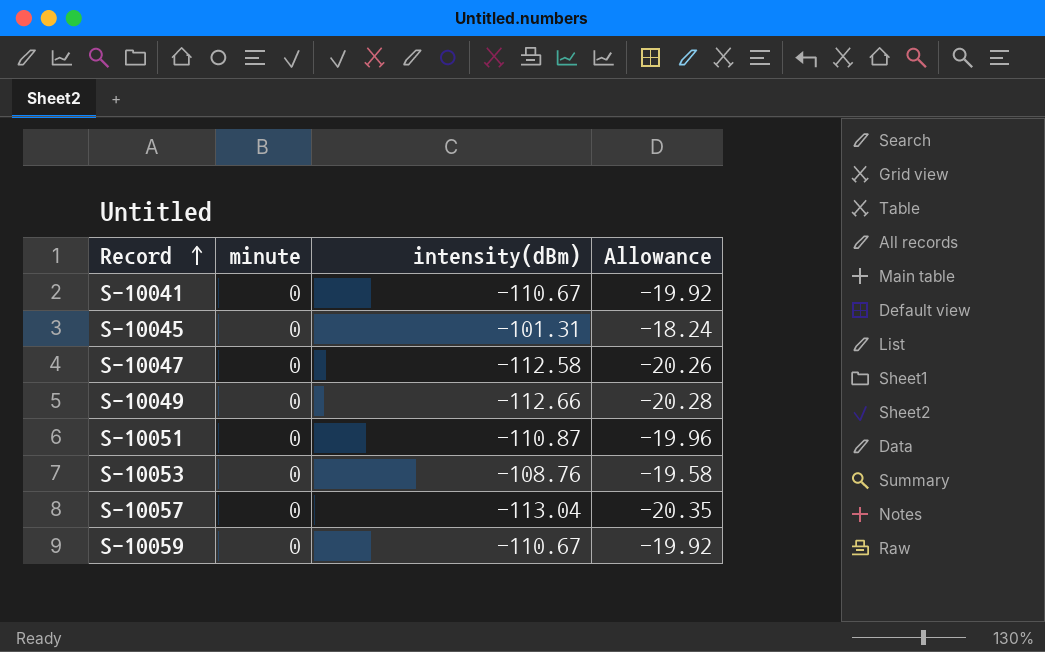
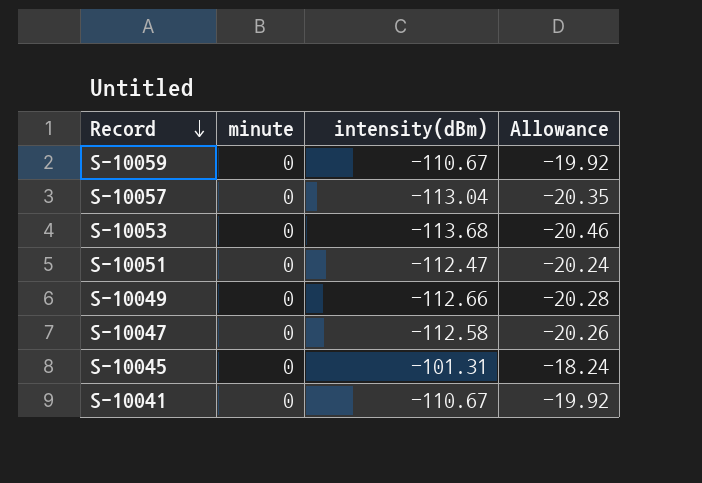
row order: Record ascending -> Record descending
S-10053 | intensity(dBm): -108.76 -> -113.68
S-10053 | Allowance: -19.58 -> -20.46
S-10051 | intensity(dBm): -110.87 -> -112.47
S-10051 | Allowance: -19.96 -> -20.24

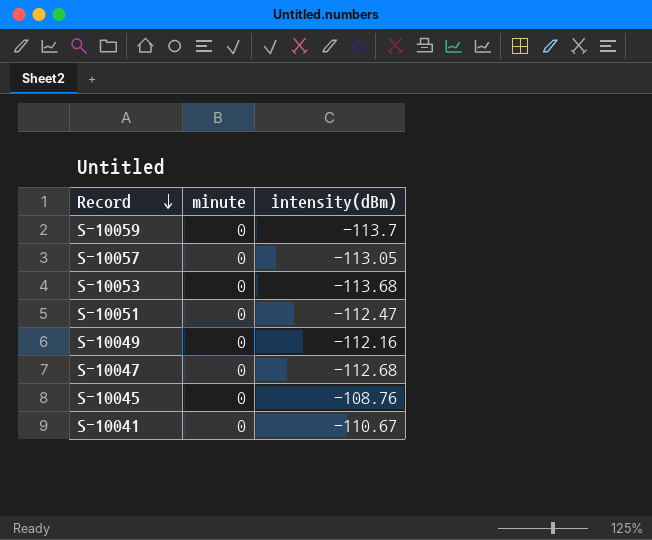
column Allowance | formula: [intensity(dBm)] * 0.18 -> none
S-10059 | intensity(dBm): -110.67 -> -113.7
S-10057 | intensity(dBm): -113.04 -> -113.05
S-10049 | intensity(dBm): -112.66 -> -112.16
S-10047 | intensity(dBm): -112.58 -> -112.68
S-10045 | intensity(dBm): -101.31 -> -108.76

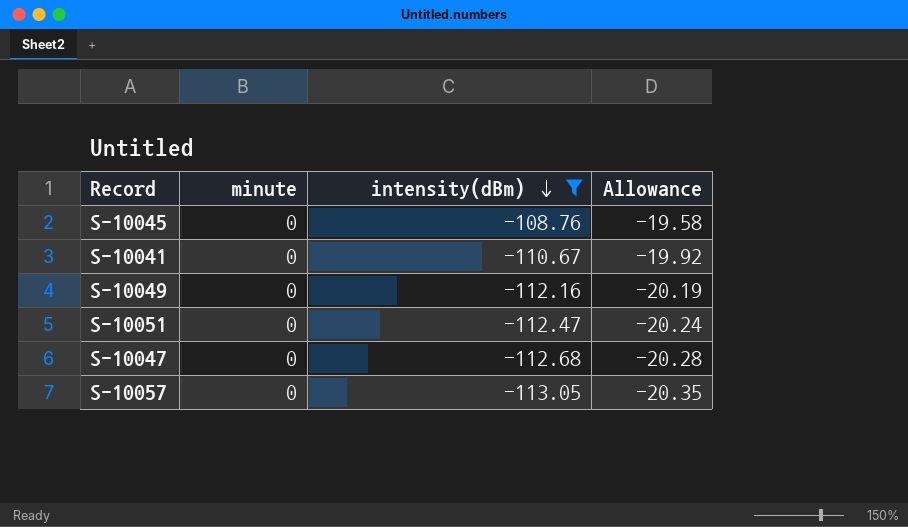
filter: none -> intensity(dBm) >= -113.05
row order: Record descending -> intensity(dBm) descending
column Allowance | formula: none -> [intensity(dBm)] * 0.18

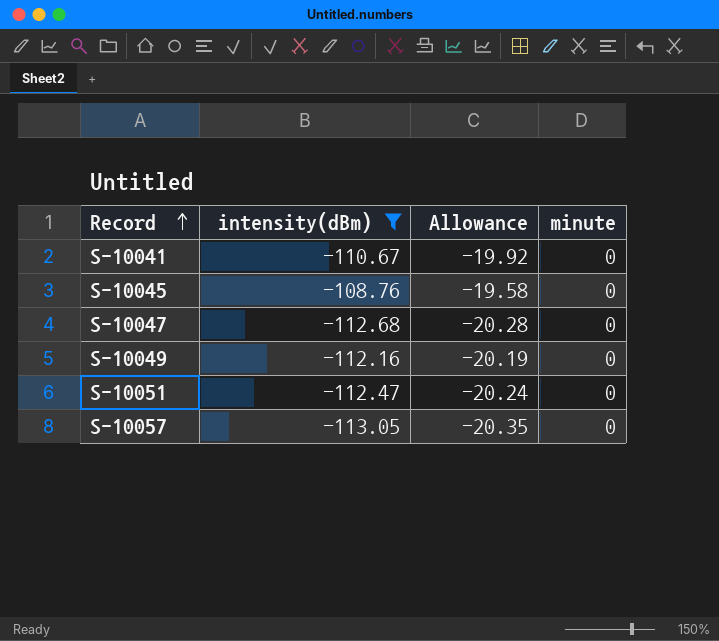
row order: intensity(dBm) descending -> Record ascending
column minute | position: 2 -> 4

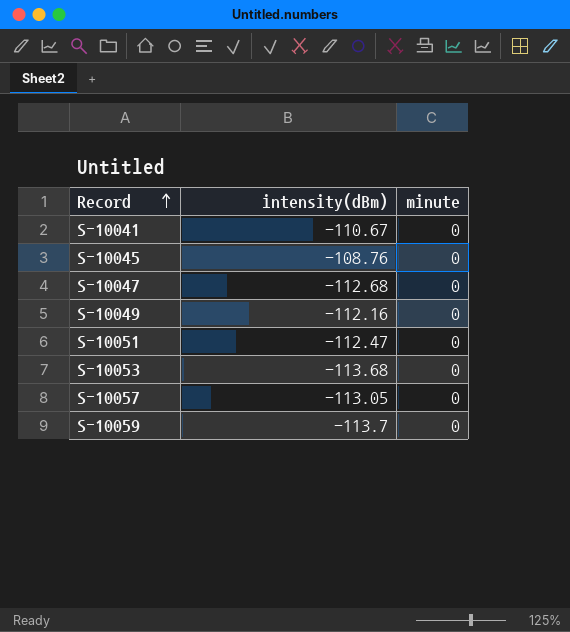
filter: intensity(dBm) >= -113.05 -> none
column Allowance | formula: [intensity(dBm)] * 0.18 -> none

